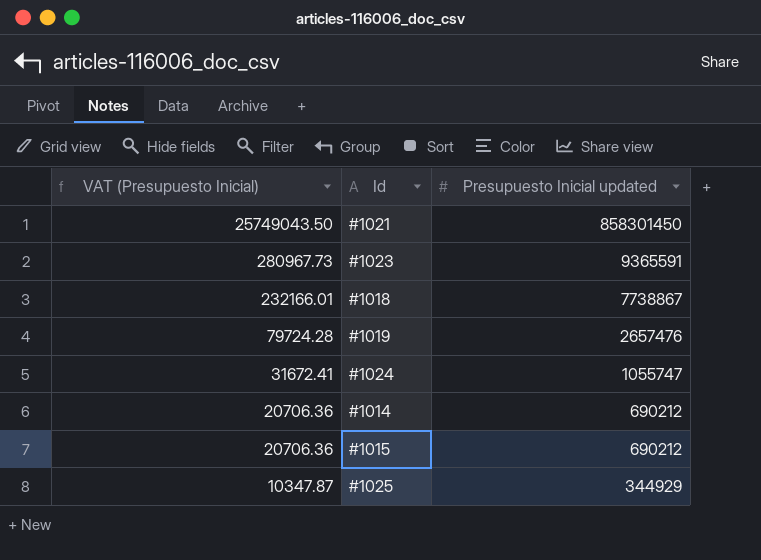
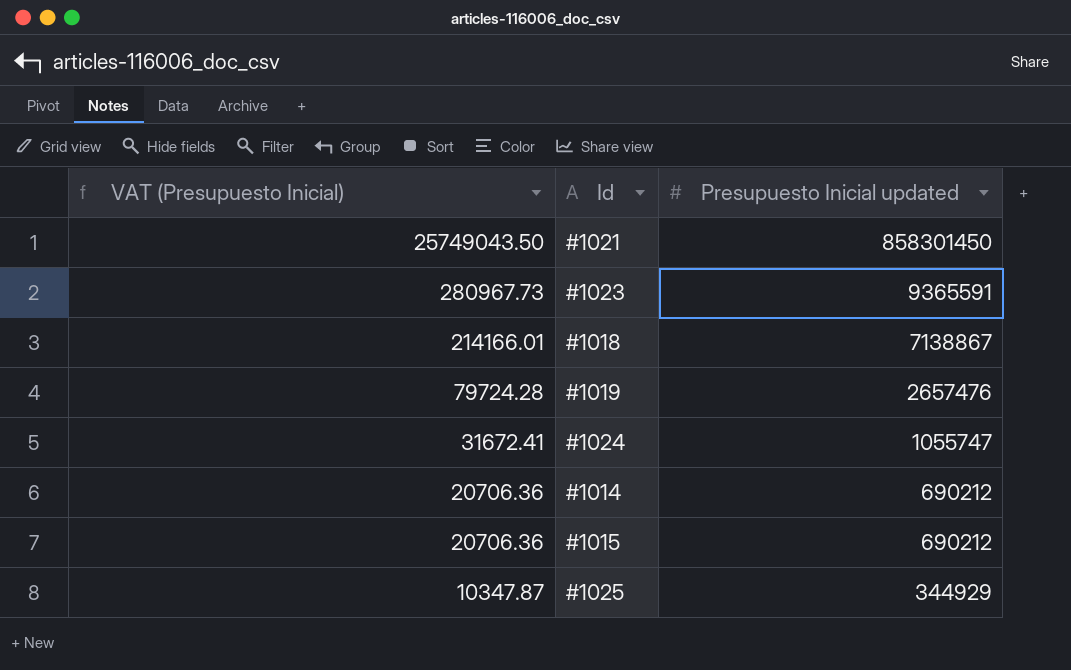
#1018 | VAT (Presupuesto Inicial): 232166.01 -> 214166.01
#1018 | Presupuesto Inicial updated: 7738867 -> 7138867

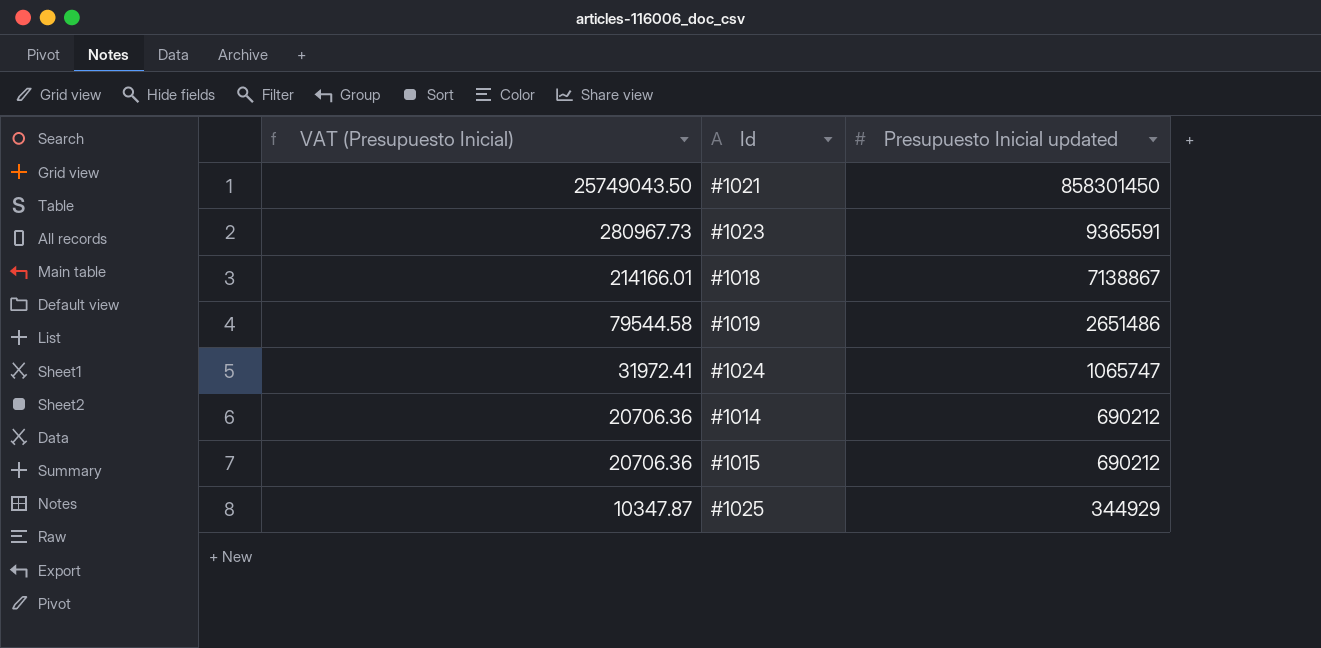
#1019 | VAT (Presupuesto Inicial): 79724.28 -> 79544.58
#1019 | Presupuesto Inicial updated: 2657476 -> 2651486
#1024 | VAT (Presupuesto Inicial): 31672.41 -> 31972.41
#1024 | Presupuesto Inicial updated: 1055747 -> 1065747

